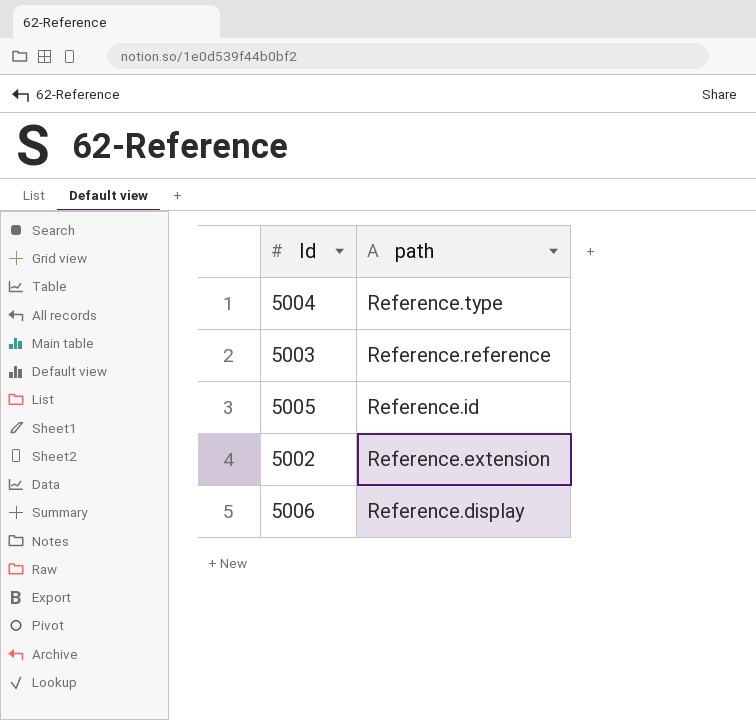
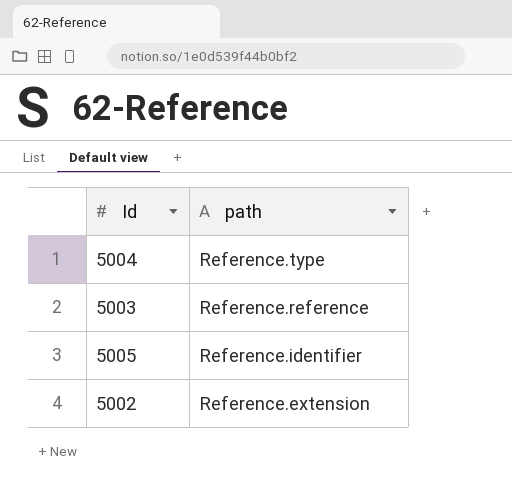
row 5006: Reference.display -> none
5005 | path: Reference.id -> Reference.identifier

